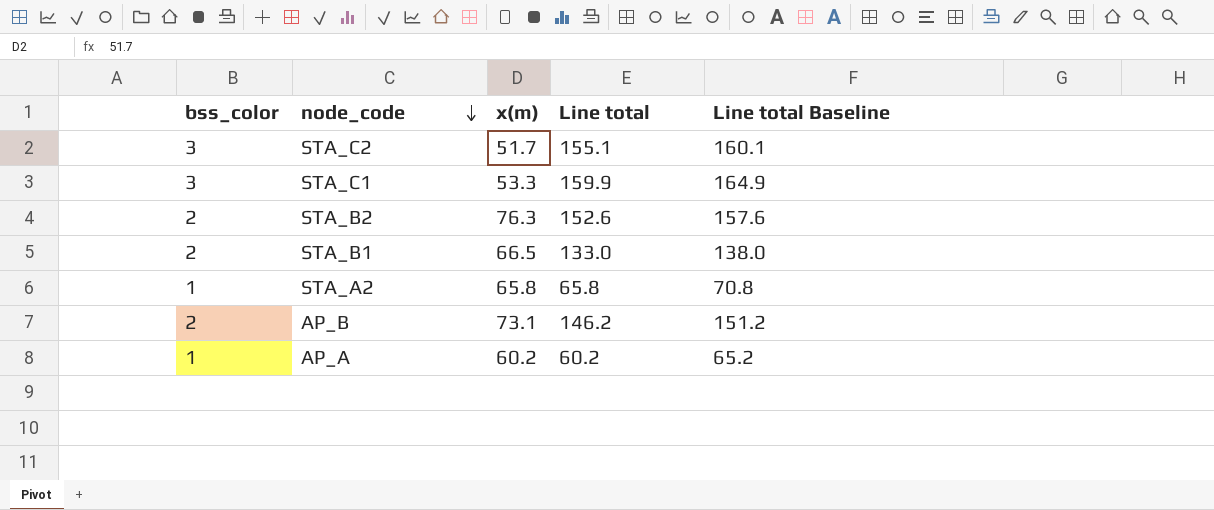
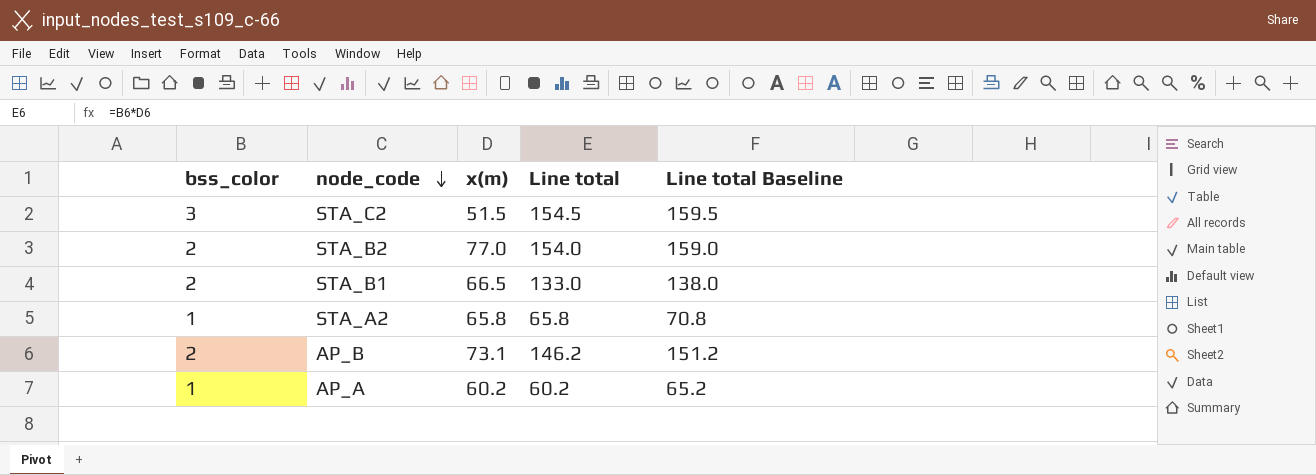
row STA_C1: 3 | 53.3 | 159.9 | 164.9 -> none
STA_C2 | x(m): 51.7 -> 51.5
STA_C2 | Line total: 155.1 -> 154.5
STA_C2 | Line total Baseline: 160.1 -> 159.5
STA_B2 | x(m): 76.3 -> 77.0
STA_B2 | Line total: 152.6 -> 154.0
STA_B2 | Line total Baseline: 157.6 -> 159.0

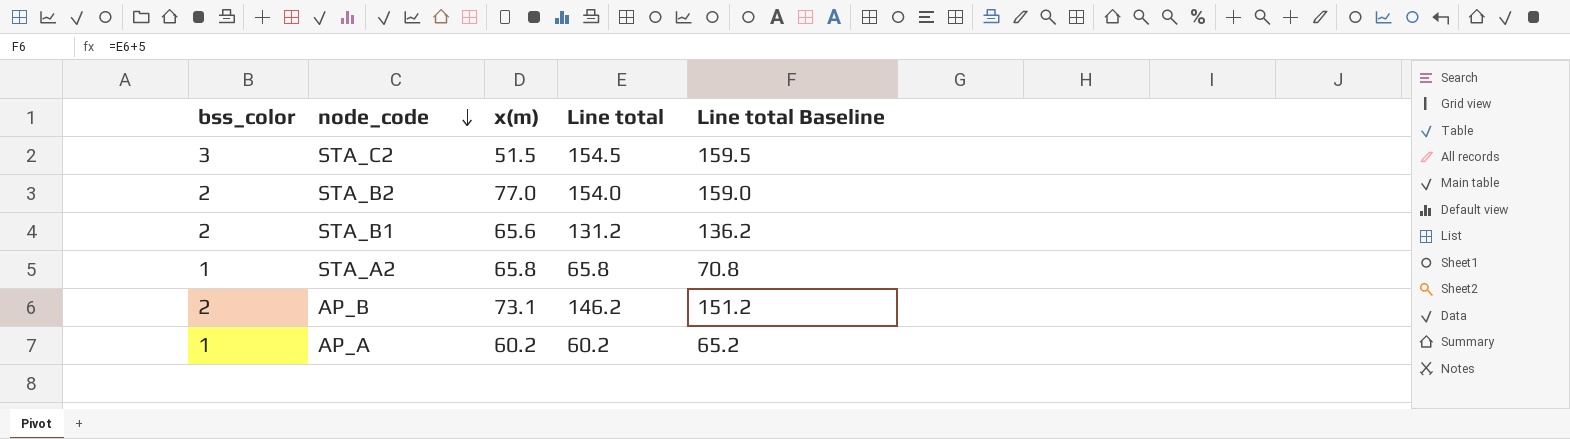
STA_B1 | x(m): 66.5 -> 65.6
STA_B1 | Line total: 133.0 -> 131.2
STA_B1 | Line total Baseline: 138.0 -> 136.2

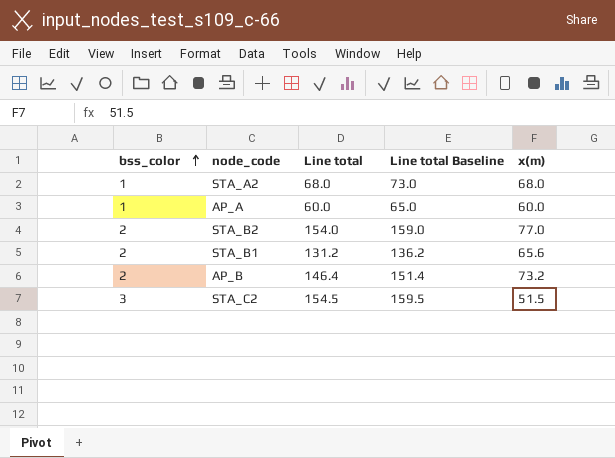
row order: node_code descending -> bss_color ascending
column x(m) | position: 3 -> 5
STA_A2 | Line total: 65.8 -> 68.0
STA_A2 | Line total Baseline: 70.8 -> 73.0
STA_A2 | x(m): 65.8 -> 68.0
AP_A | Line total: 60.2 -> 60.0
AP_A | Line total Baseline: 65.2 -> 65.0
AP_A | x(m): 60.2 -> 60.0
AP_B | Line total: 146.2 -> 146.4
AP_B | Line total Baseline: 151.2 -> 151.4
AP_B | x(m): 73.1 -> 73.2

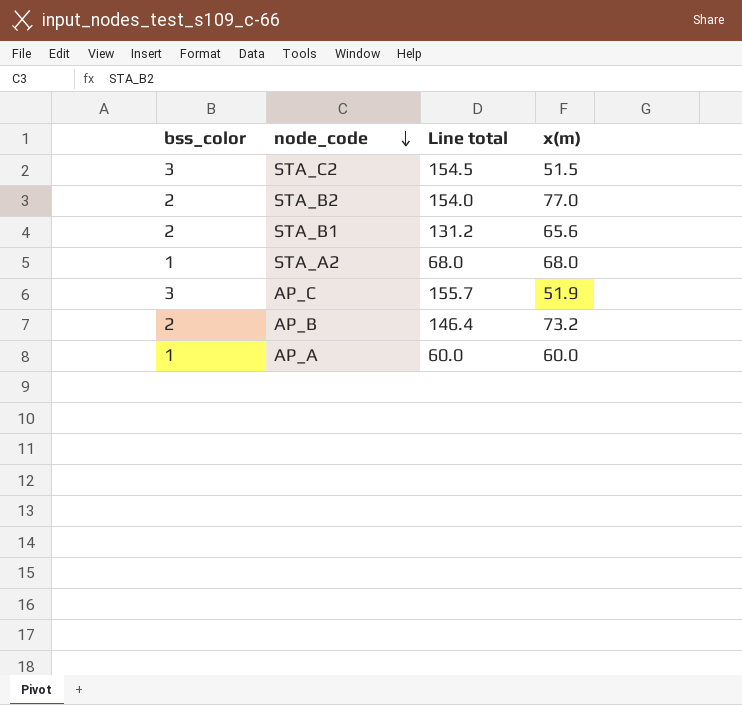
row order: bss_color ascending -> node_code descending
column Line total Baseline | formula: [Line total] + 5 -> none
row AP_C: none -> 3 | 155.7 | 51.9

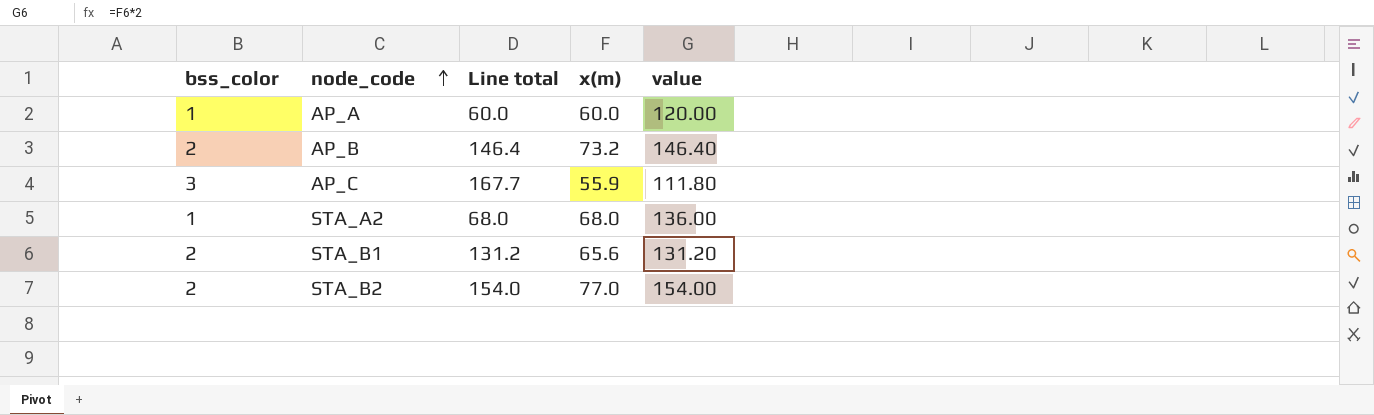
row order: node_code descending -> node_code ascending
column value | formula: none -> [x(m)] * 2
row STA_C2: 3 | 154.5 | 51.5 -> none
AP_C | Line total: 155.7 -> 167.7
AP_C | x(m): 51.9 -> 55.9

